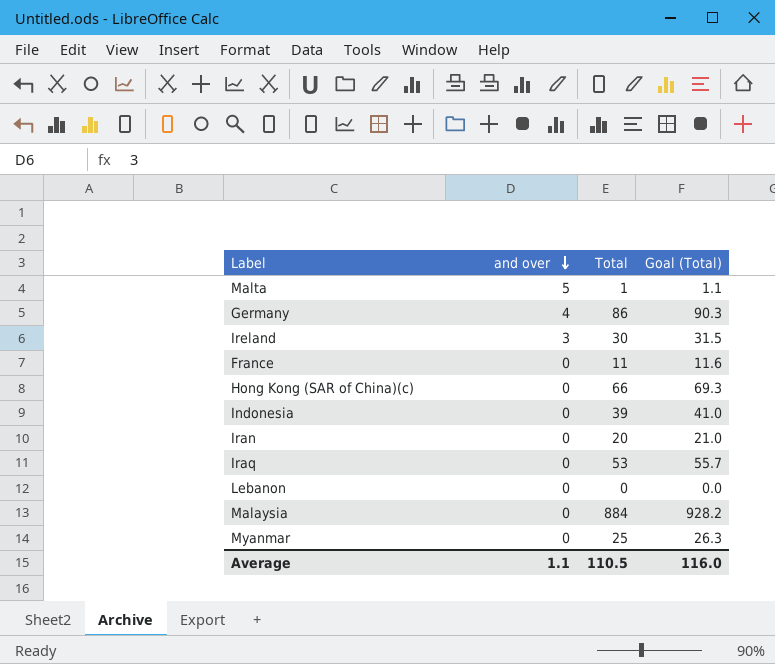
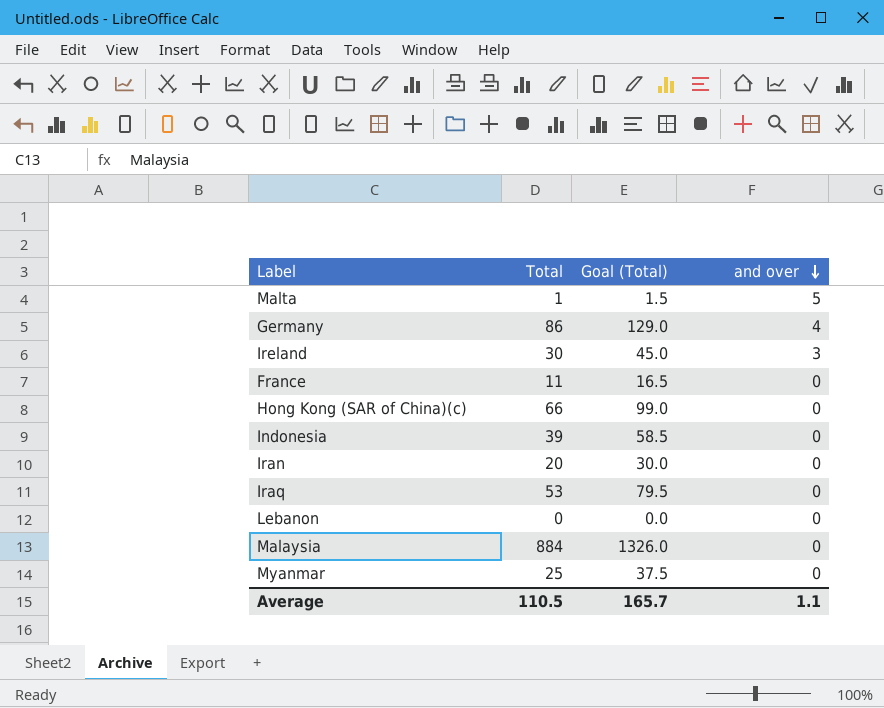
column Goal (Total) | formula: [Total] * 1.05 -> [Total] * 1.5
column and over | position: 2 -> 4
Average | Goal (Total): 116.0 -> 165.7

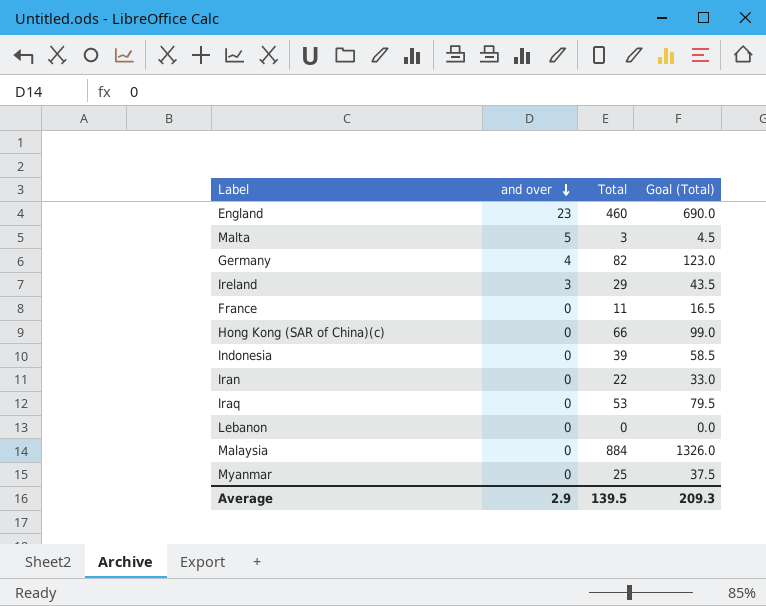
column and over | position: 4 -> 2
row England: none -> 23 | 460 | 690.0
Malta | Total: 1 -> 3
Malta | Goal (Total): 1.5 -> 4.5
Germany | Total: 86 -> 82
Germany | Goal (Total): 129.0 -> 123.0
Ireland | Total: 30 -> 29
Ireland | Goal (Total): 45.0 -> 43.5
Iran | Total: 20 -> 22
Iran | Goal (Total): 30.0 -> 33.0
Average | and over: 1.1 -> 2.9
Average | Total: 110.5 -> 139.5
Average | Goal (Total): 165.7 -> 209.3

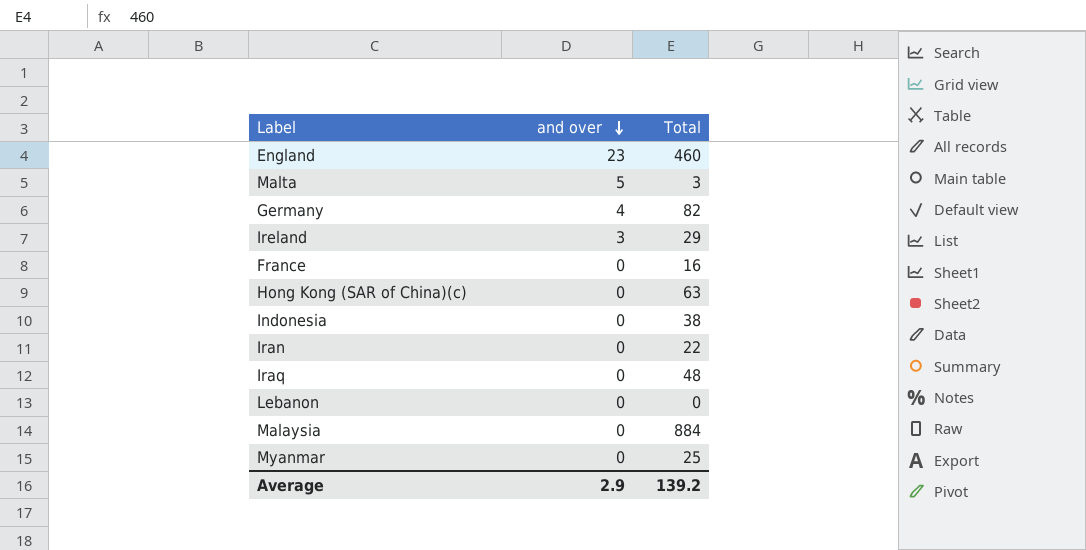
column Goal (Total) | formula: [Total] * 1.5 -> none
France | Total: 11 -> 16
Hong Kong (SAR of China)(c) | Total: 66 -> 63
Indonesia | Total: 39 -> 38
Iraq | Total: 53 -> 48
Average | Total: 139.5 -> 139.2

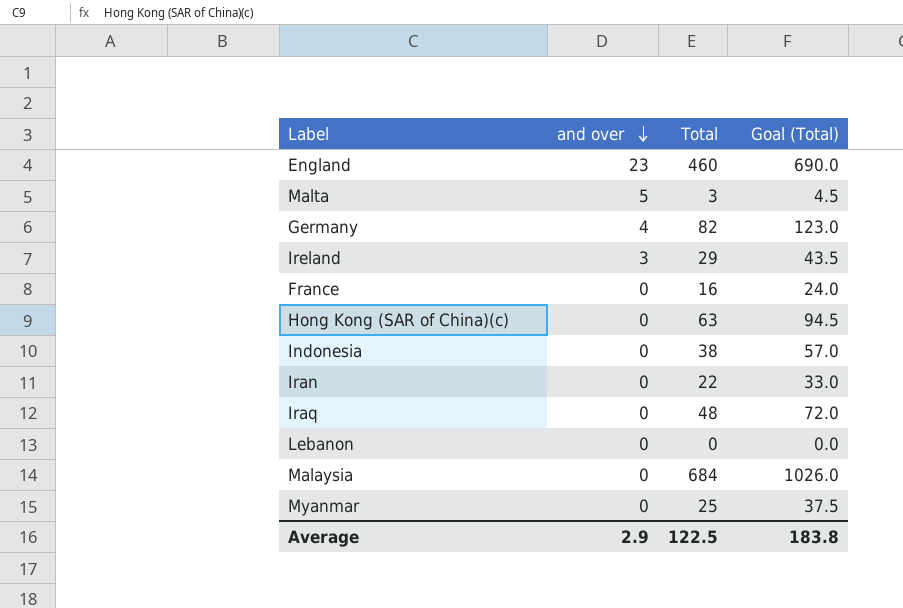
column Goal (Total) | formula: none -> [Total] * 1.5
Malaysia | Total: 884 -> 684
Average | Total: 139.2 -> 122.5

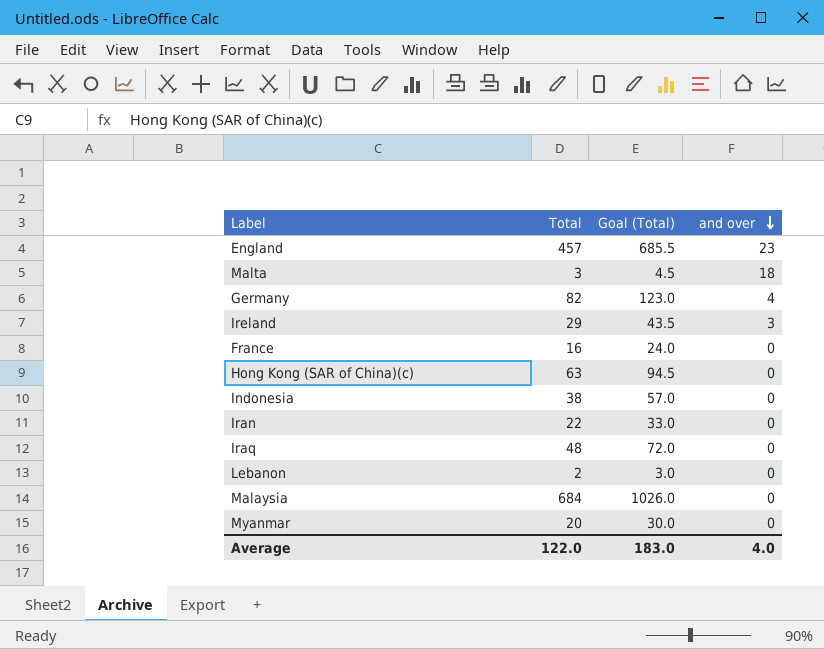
column and over | position: 2 -> 4
England | Total: 460 -> 457
England | Goal (Total): 690.0 -> 685.5
Malta | and over: 5 -> 18
Lebanon | Total: 0 -> 2
Lebanon | Goal (Total): 0.0 -> 3.0
Myanmar | Total: 25 -> 20
Myanmar | Goal (Total): 37.5 -> 30.0
Average | Total: 122.5 -> 122.0
Average | Goal (Total): 183.8 -> 183.0
Average | and over: 2.9 -> 4.0

